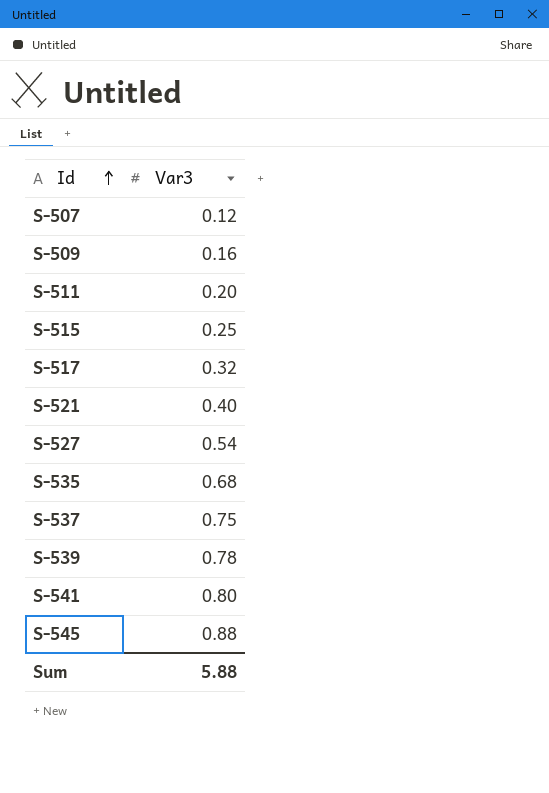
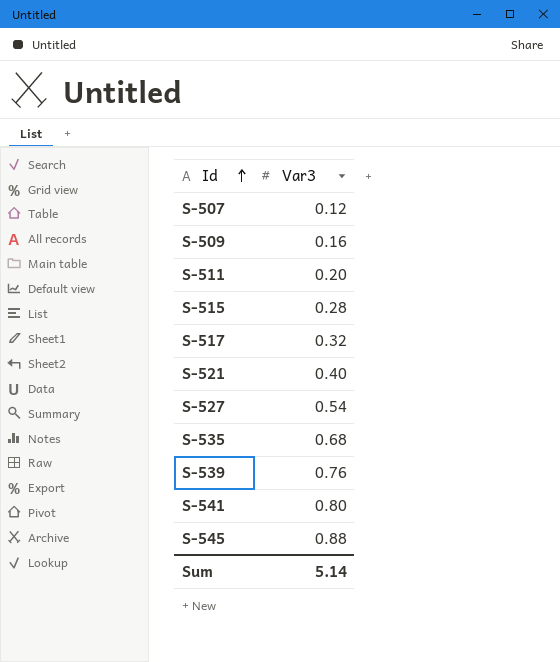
row S-537: 0.75 -> none
S-515 | Var3: 0.25 -> 0.28
S-539 | Var3: 0.78 -> 0.76
Sum | Var3: 5.88 -> 5.14

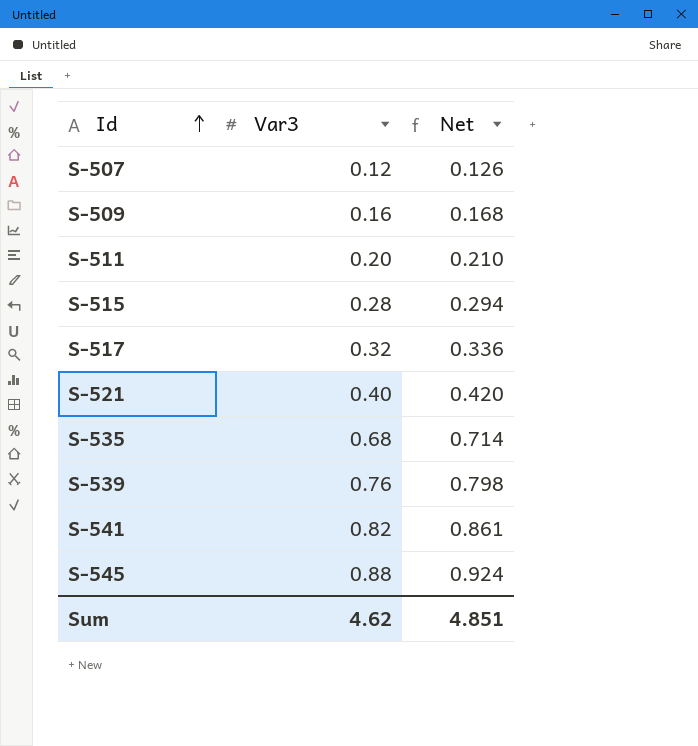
column Net | formula: none -> [Var3] * 1.05
row S-527: 0.54 -> none
S-541 | Var3: 0.80 -> 0.82
Sum | Var3: 5.14 -> 4.62

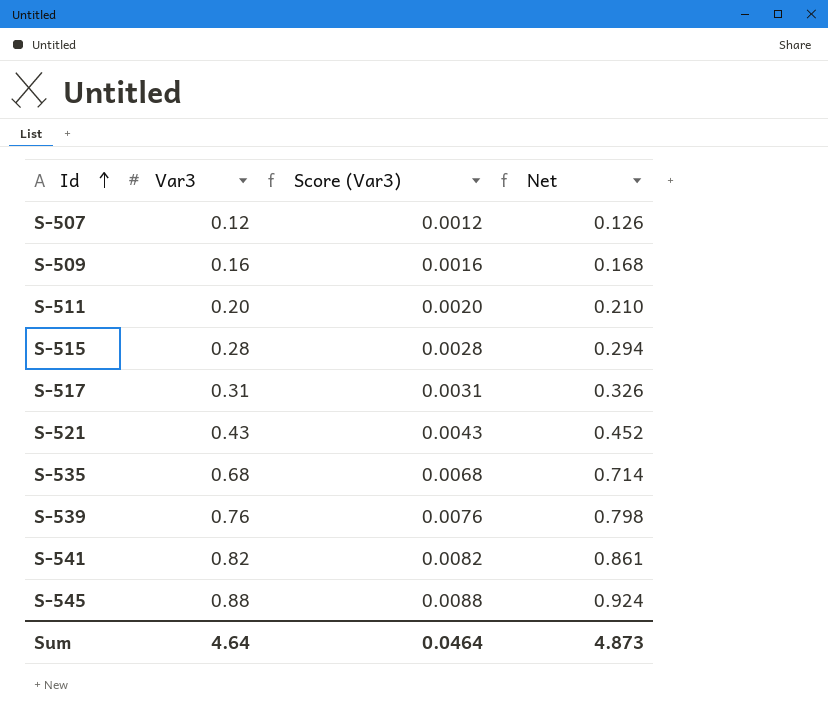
column Score (Var3) | formula: none -> [Var3] * 0.01
S-517 | Var3: 0.32 -> 0.31
S-517 | Net: 0.336 -> 0.326
S-521 | Var3: 0.40 -> 0.43
S-521 | Net: 0.420 -> 0.452
Sum | Var3: 4.62 -> 4.64
Sum | Net: 4.851 -> 4.873

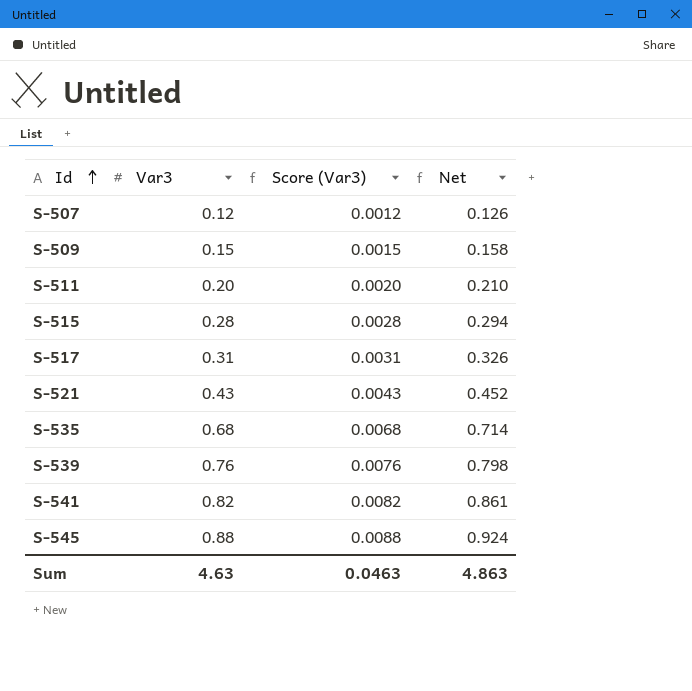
S-509 | Var3: 0.16 -> 0.15
S-509 | Score (Var3): 0.0016 -> 0.0015
S-509 | Net: 0.168 -> 0.158
Sum | Var3: 4.64 -> 4.63
Sum | Score (Var3): 0.0464 -> 0.0463
Sum | Net: 4.873 -> 4.863

